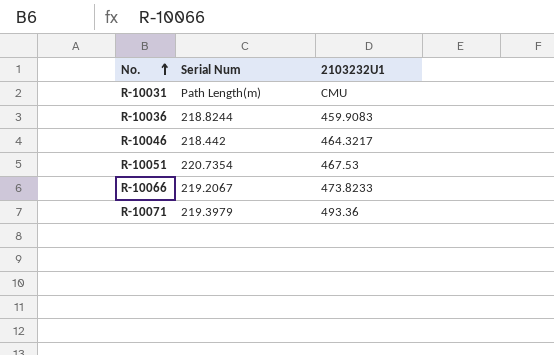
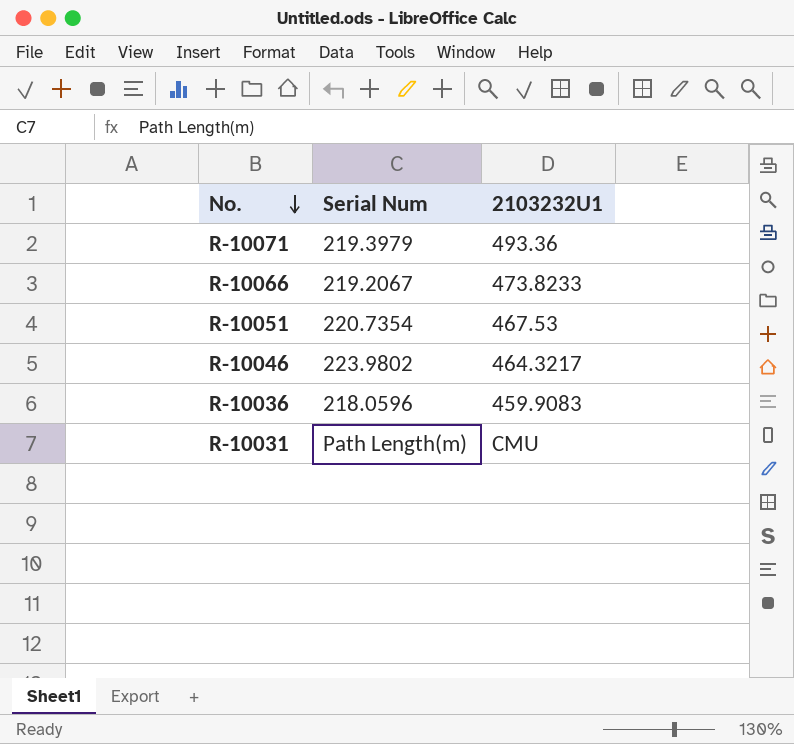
row order: No. ascending -> No. descending
R-10046 | Serial Num: 218.442 -> 223.9802
R-10036 | Serial Num: 218.8244 -> 218.0596

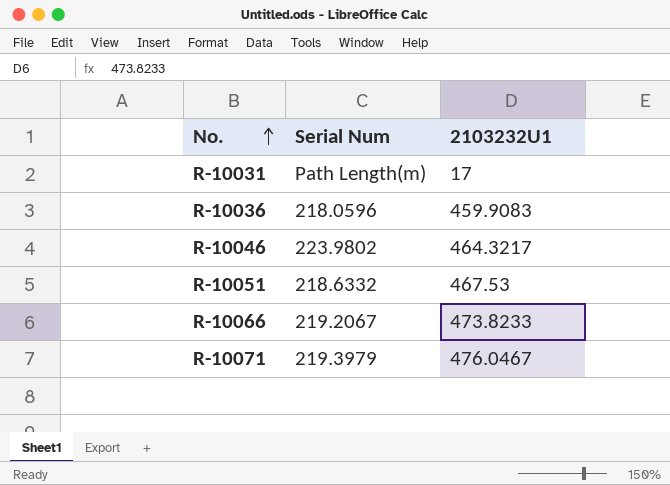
row order: No. descending -> No. ascending
R-10031 | 2103232U1: CMU -> 17
R-10051 | Serial Num: 220.7354 -> 218.6332
R-10071 | 2103232U1: 493.36 -> 476.0467

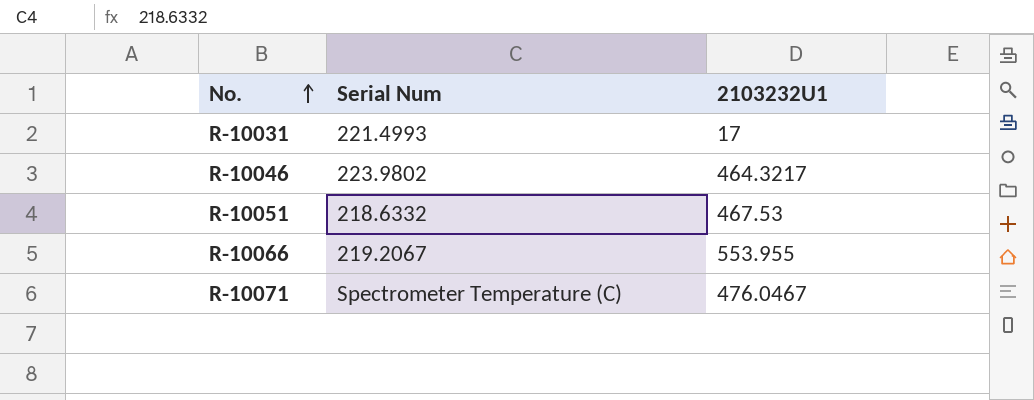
row R-10036: 218.0596 | 459.9083 -> none
R-10031 | Serial Num: Path Length(m) -> 221.4993
R-10066 | 2103232U1: 473.8233 -> 553.955
R-10071 | Serial Num: 219.3979 -> Spectrometer Temperature (C)

